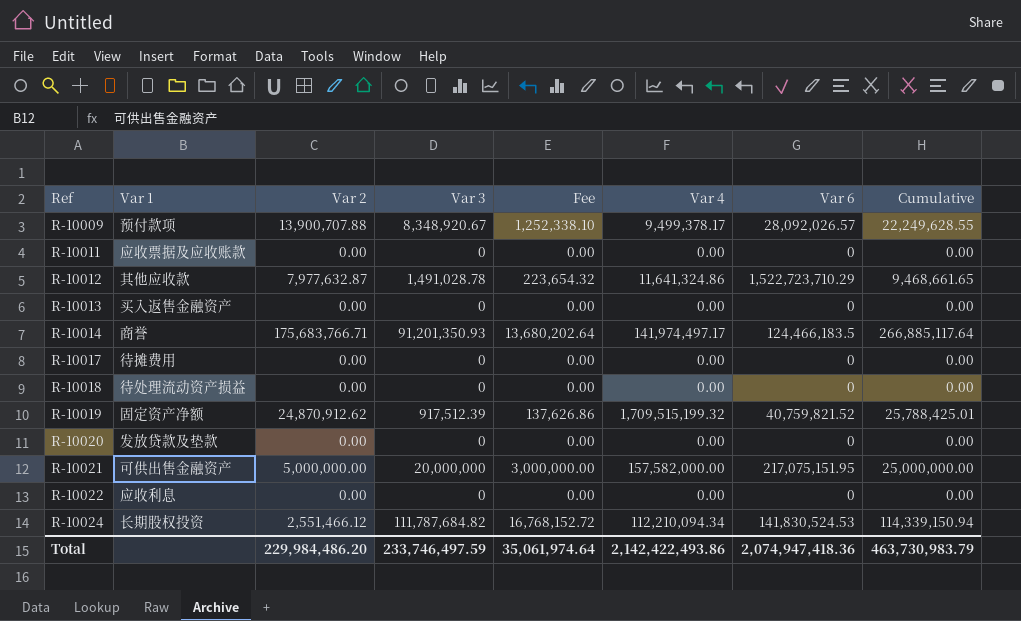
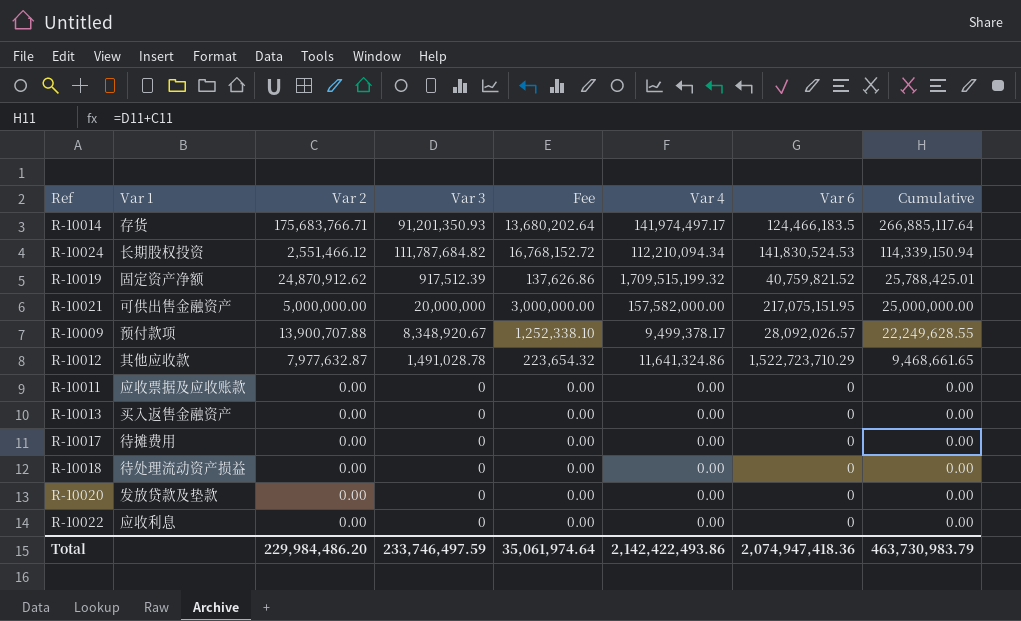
row order: Ref ascending -> Cumulative descending
R-10014 | Var 1: 商誉 -> 存货

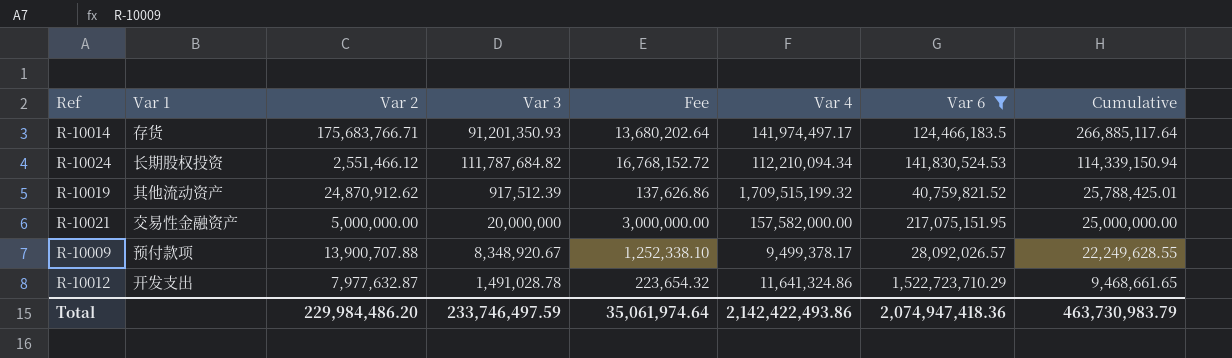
filter: none -> Var 6 != 0
R-10019 | Var 1: 固定资产净额 -> 其他流动资产
R-10021 | Var 1: 可供出售金融资产 -> 交易性金融资产
R-10012 | Var 1: 其他应收款 -> 开发支出

